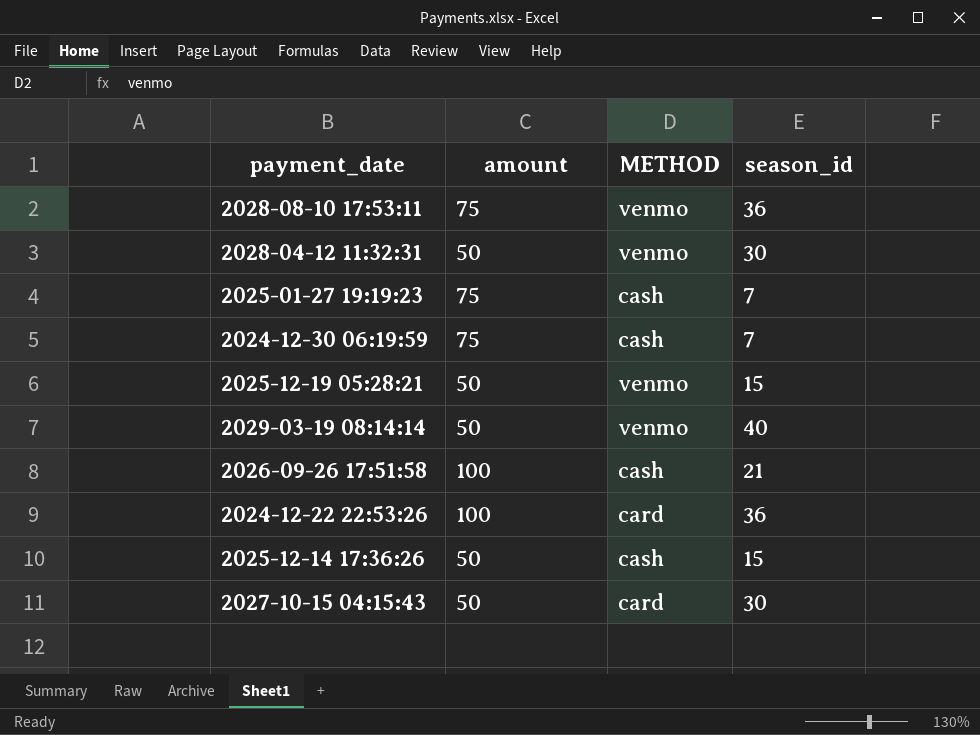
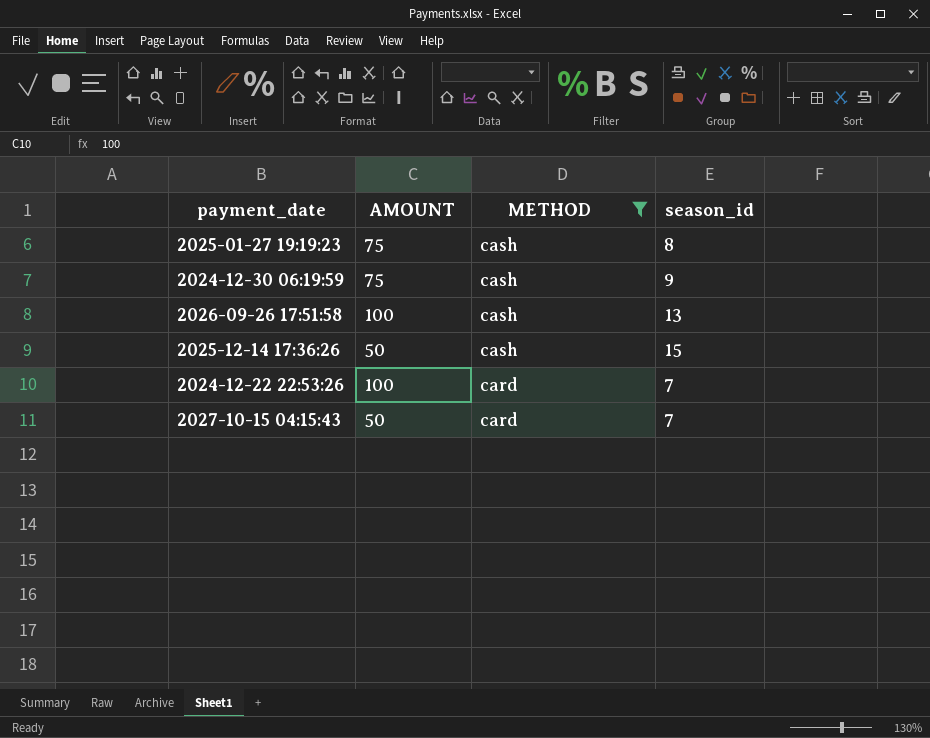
filter: none -> METHOD != venmo
row order: none -> METHOD descending
column name: amount -> AMOUNT
2025-01-27 19:19:23 | season_id: 7 -> 8
2024-12-30 06:19:59 | season_id: 7 -> 9
2026-09-26 17:51:58 | season_id: 21 -> 13
2024-12-22 22:53:26 | season_id: 36 -> 7
2027-10-15 04:15:43 | season_id: 30 -> 7

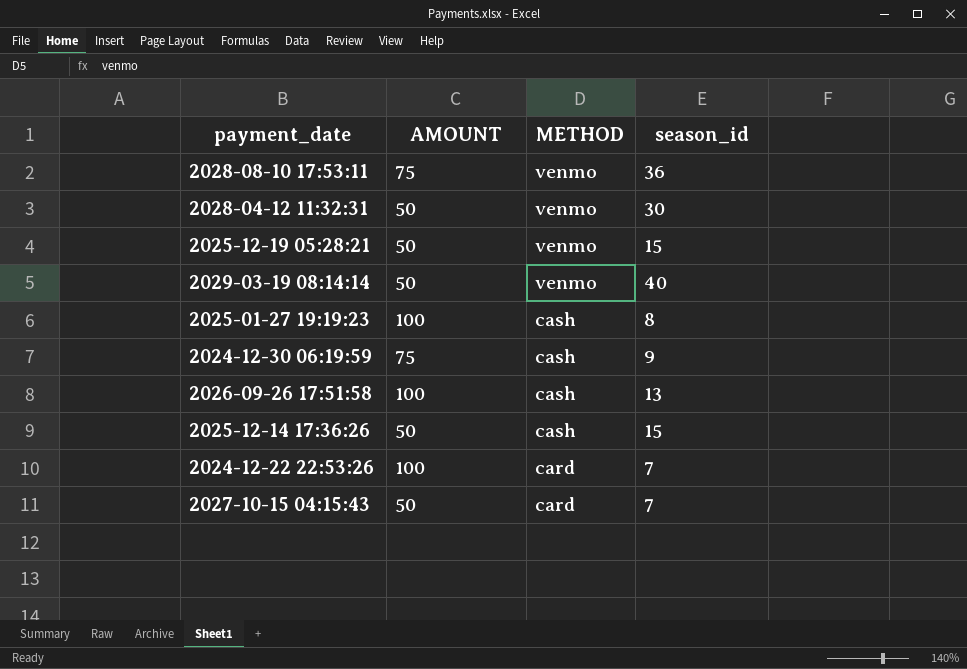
filter: METHOD != venmo -> none
2025-01-27 19:19:23 | AMOUNT: 75 -> 100

